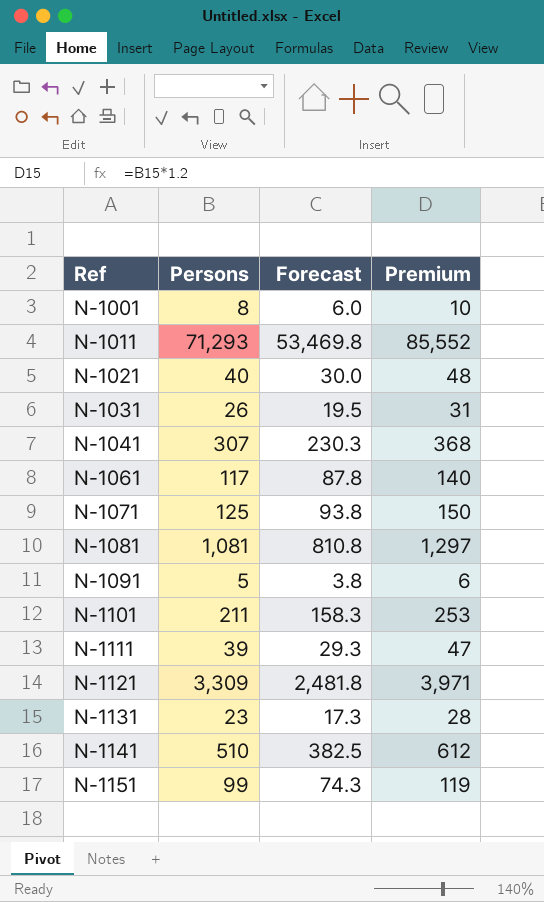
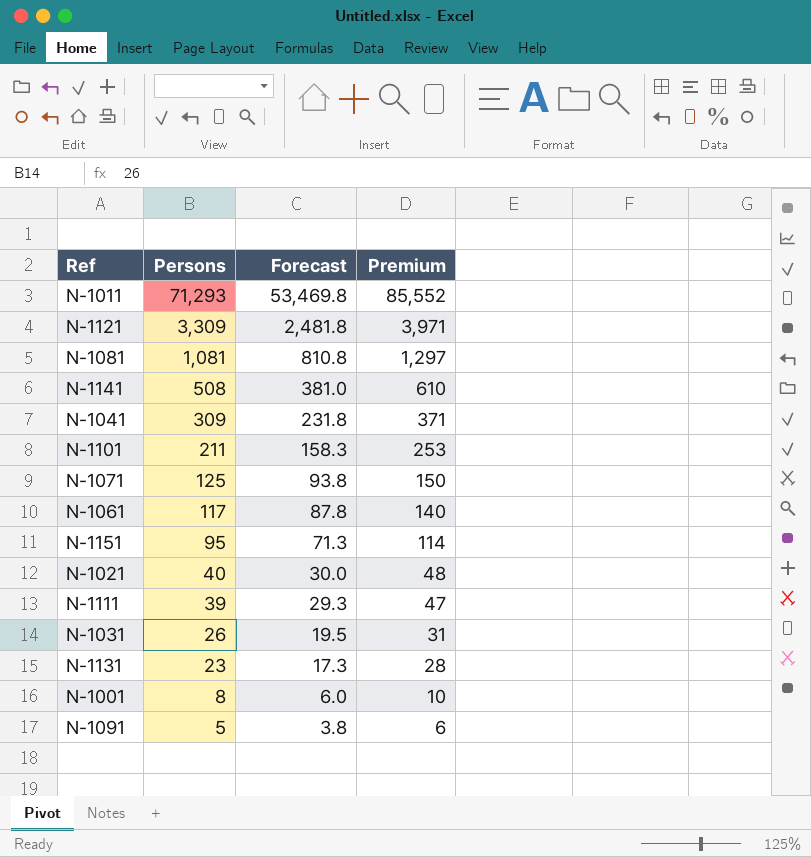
row order: Ref ascending -> Persons descending
N-1141 | Persons: 510 -> 508
N-1141 | Forecast: 382.5 -> 381.0
N-1141 | Premium: 612 -> 610
N-1041 | Persons: 307 -> 309
N-1041 | Forecast: 230.3 -> 231.8
N-1041 | Premium: 368 -> 371
N-1151 | Persons: 99 -> 95
N-1151 | Forecast: 74.3 -> 71.3
N-1151 | Premium: 119 -> 114

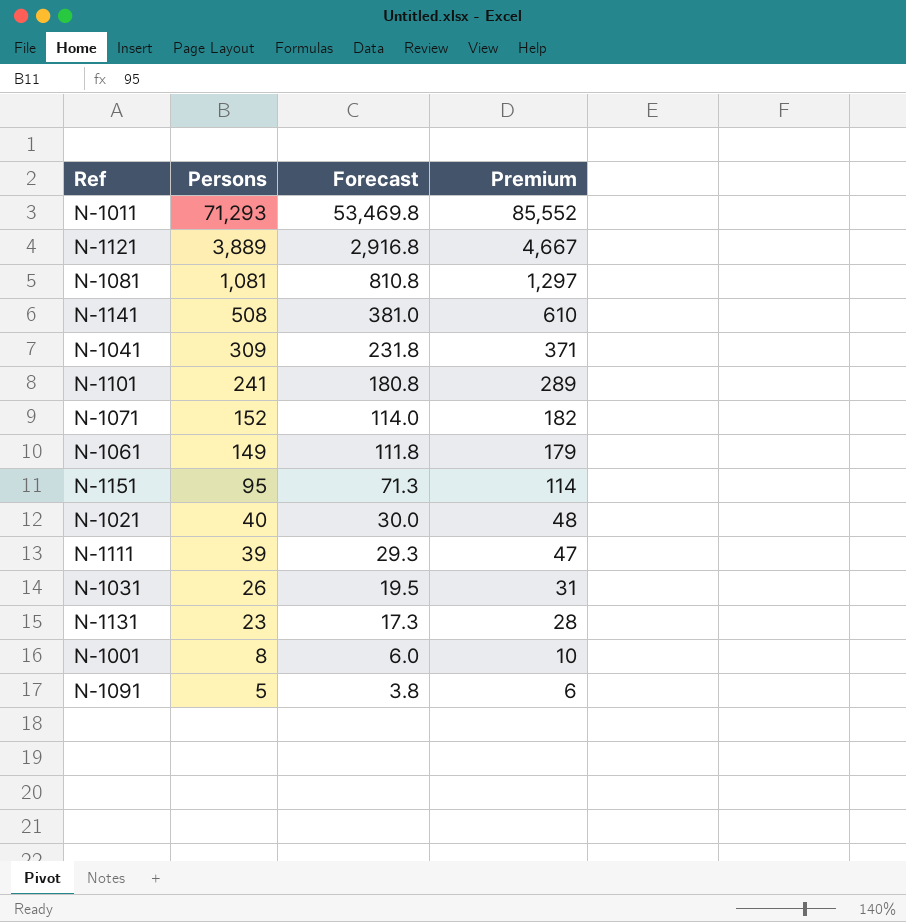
N-1121 | Persons: 3,309 -> 3,889
N-1121 | Forecast: 2,481.8 -> 2,916.8
N-1121 | Premium: 3,971 -> 4,667
N-1101 | Persons: 211 -> 241
N-1101 | Forecast: 158.3 -> 180.8
N-1101 | Premium: 253 -> 289
N-1071 | Persons: 125 -> 152
N-1071 | Forecast: 93.8 -> 114.0
N-1071 | Premium: 150 -> 182
N-1061 | Persons: 117 -> 149
N-1061 | Forecast: 87.8 -> 111.8
N-1061 | Premium: 140 -> 179

